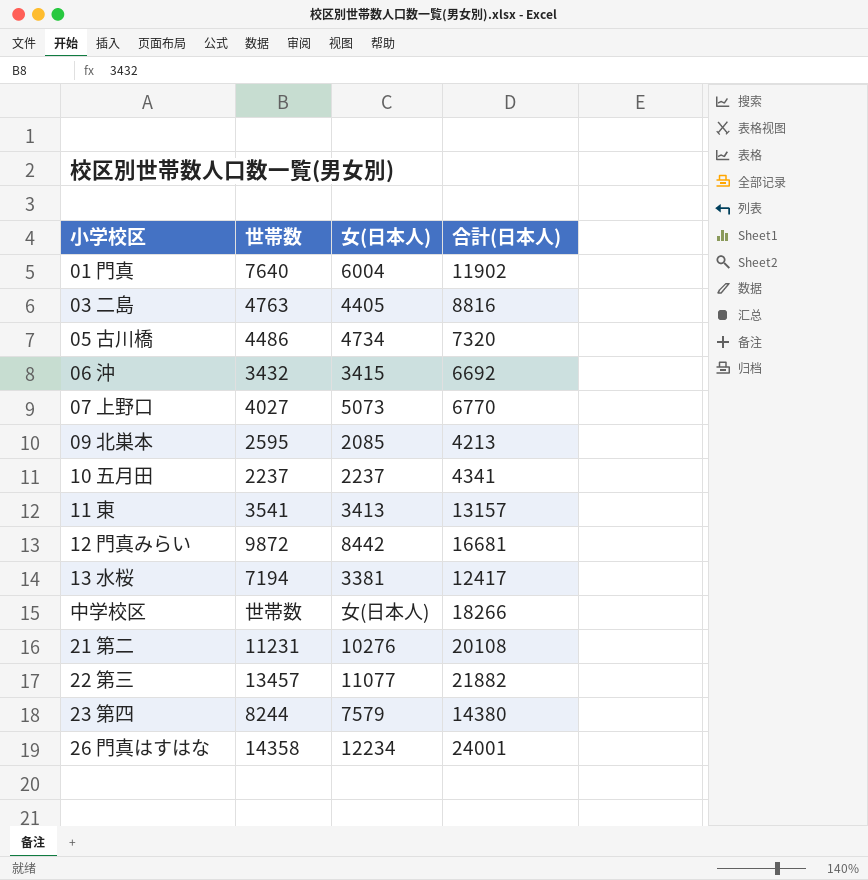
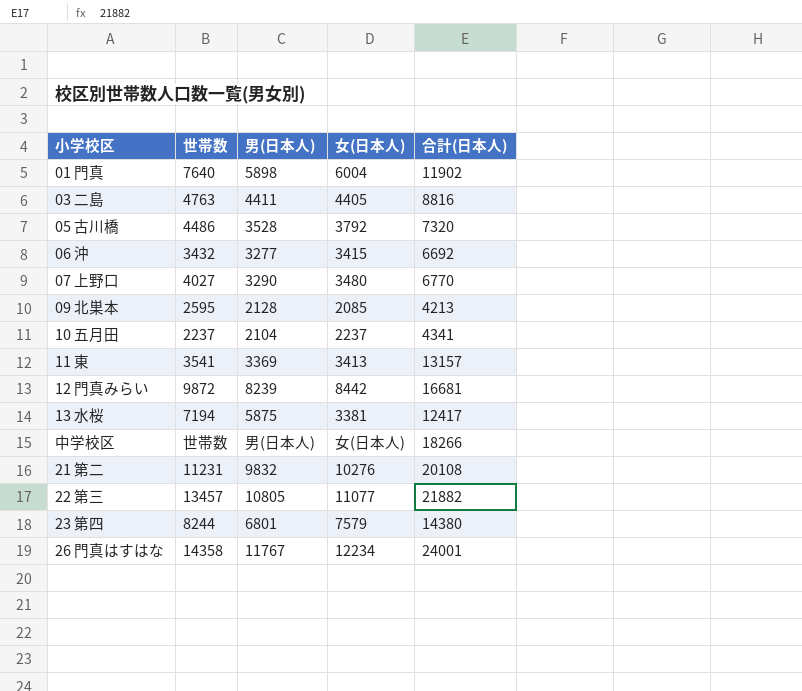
column 男(日本人) | position: none -> 3
05 古川橋 | 女(日本人): 4734 -> 3792
07 上野口 | 女(日本人): 5073 -> 3480

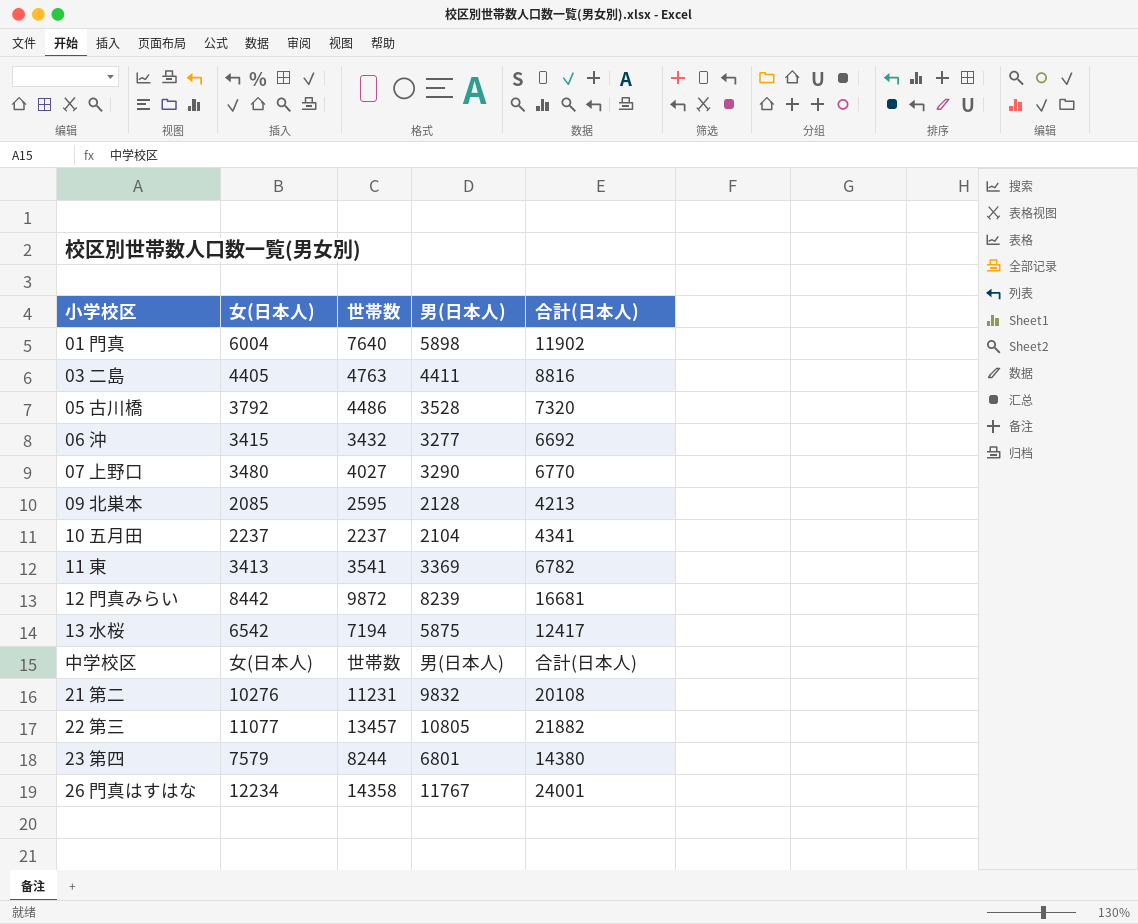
column 女(日本人) | position: 4 -> 2
11 東 | 合計(日本人): 13157 -> 6782
13 水桜 | 女(日本人): 3381 -> 6542
中学校区 | 合計(日本人): 18266 -> 合計(日本人)

